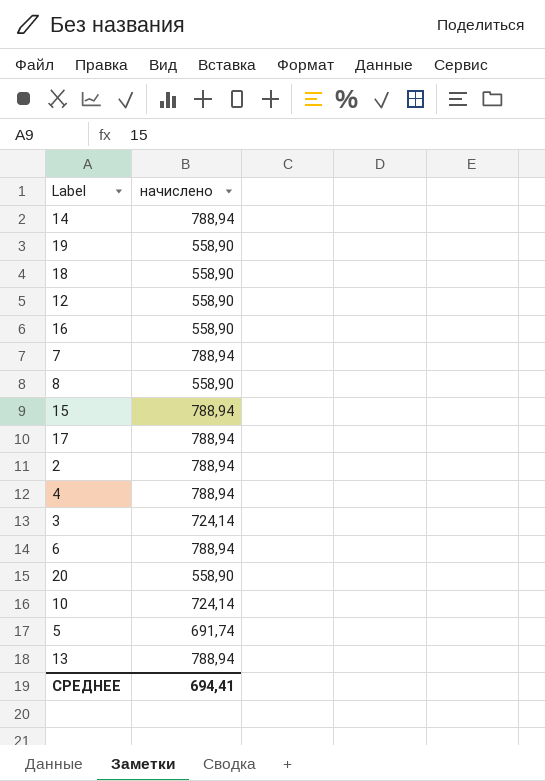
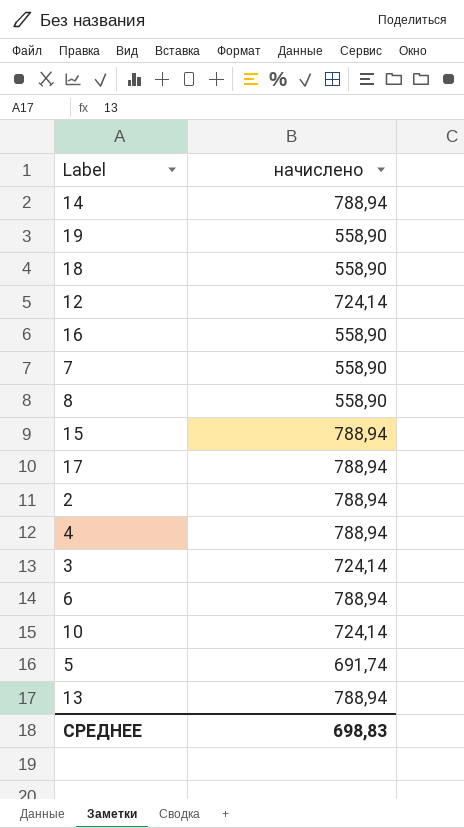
row 20: 558,90 -> none
12 | начислено: 558,90 -> 724,14
7 | начислено: 788,94 -> 558,90
СРЕДНЕЕ | начислено: 694,41 -> 698,83

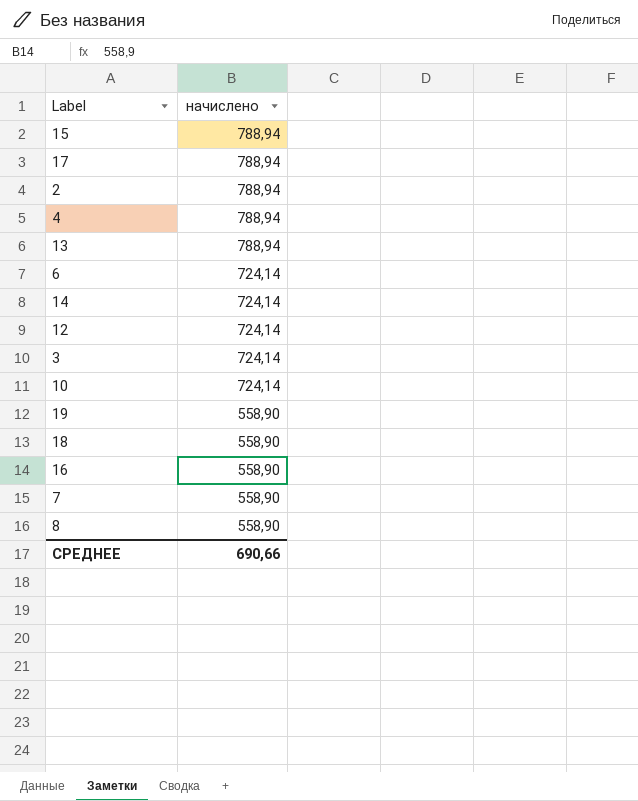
row order: none -> начислено descending
row 5: 691,74 -> none
6 | начислено: 788,94 -> 724,14
14 | начислено: 788,94 -> 724,14
СРЕДНЕЕ | начислено: 698,83 -> 690,66

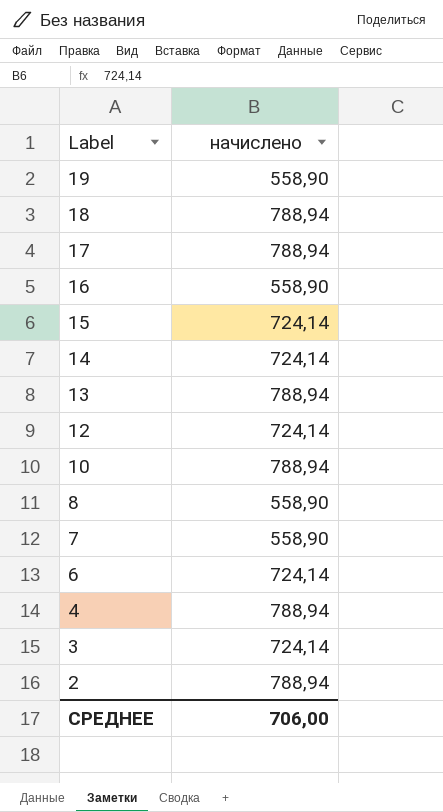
row order: начислено descending -> Label descending
18 | начислено: 558,90 -> 788,94
15 | начислено: 788,94 -> 724,14
10 | начислено: 724,14 -> 788,94
СРЕДНЕЕ | начислено: 690,66 -> 706,00

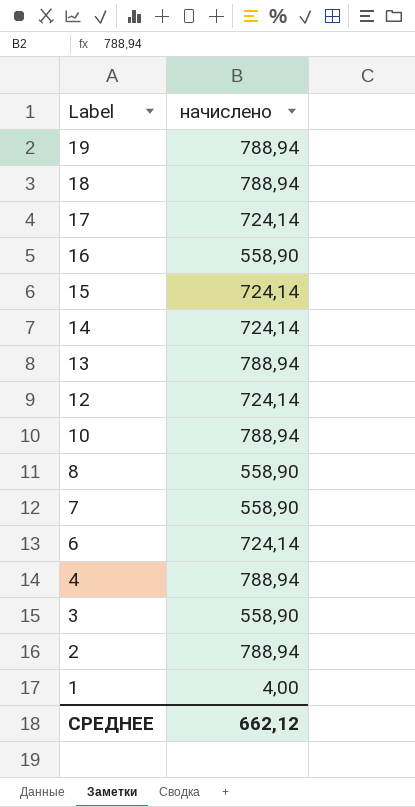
19 | начислено: 558,90 -> 788,94
17 | начислено: 788,94 -> 724,14
3 | начислено: 724,14 -> 558,90
row 1: none -> 4,00
СРЕДНЕЕ | начислено: 706,00 -> 662,12

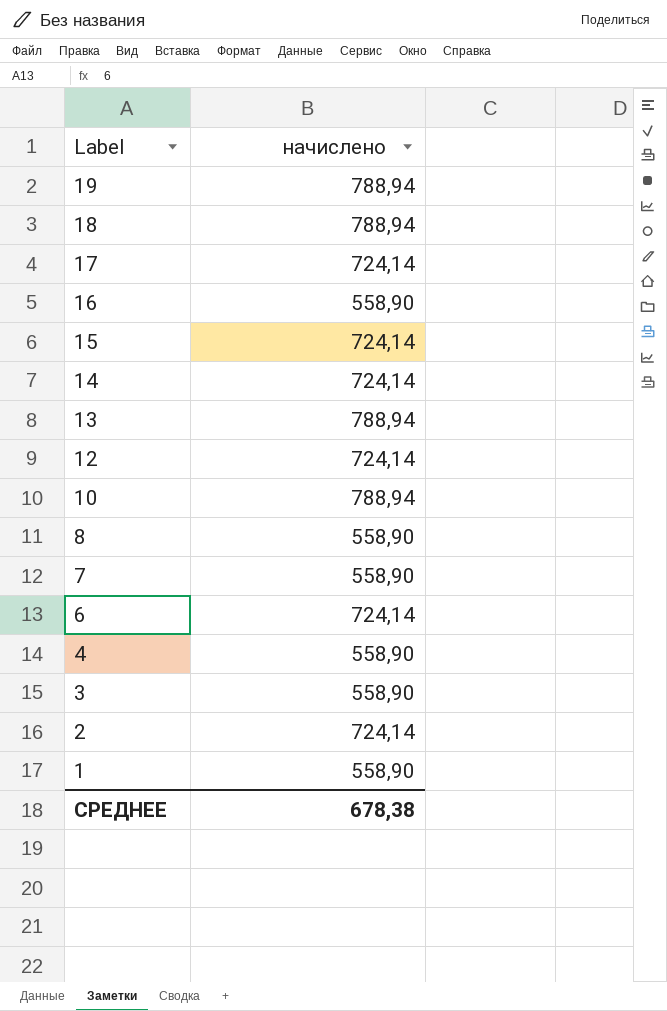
4 | начислено: 788,94 -> 558,90
2 | начислено: 788,94 -> 724,14
1 | начислено: 4,00 -> 558,90
СРЕДНЕЕ | начислено: 662,12 -> 678,38

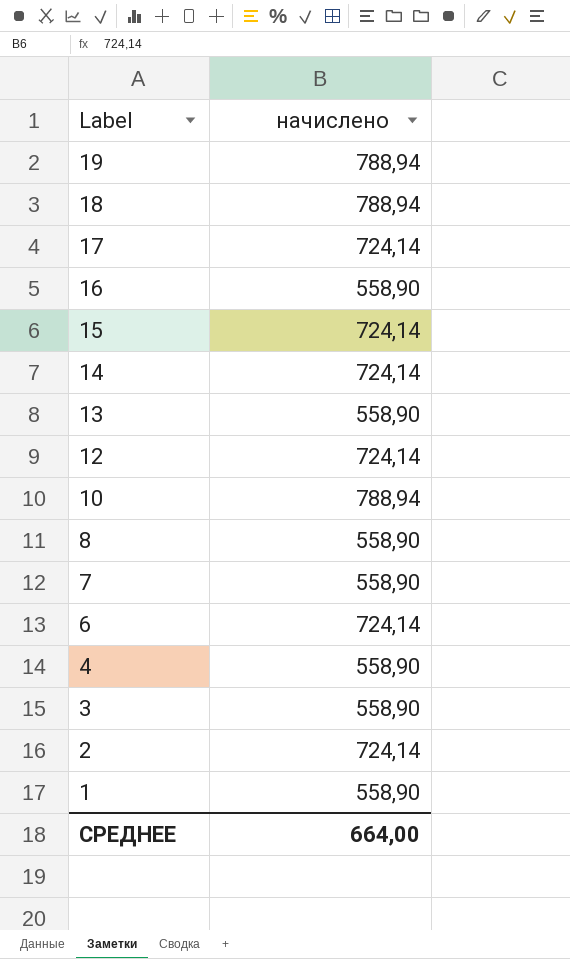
13 | начислено: 788,94 -> 558,90
СРЕДНЕЕ | начислено: 678,38 -> 664,00

